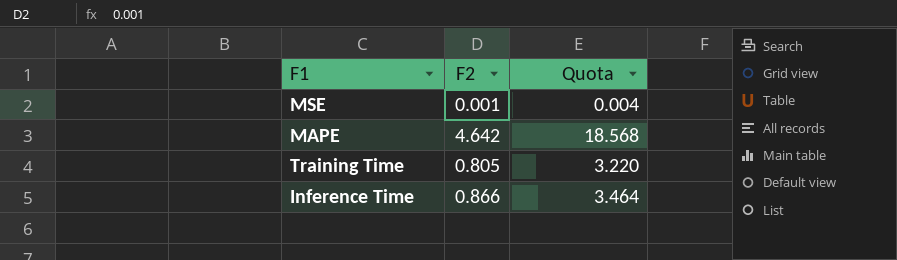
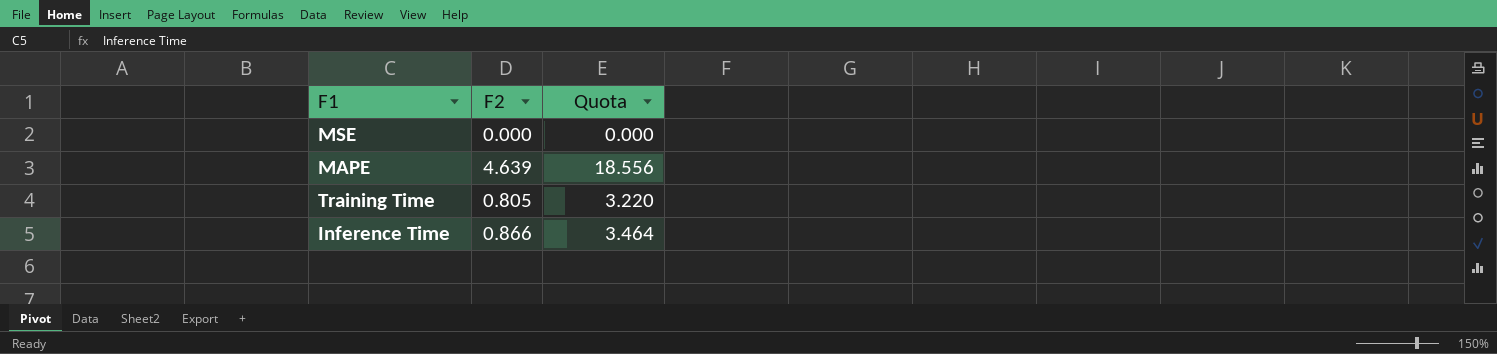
MSE | F2: 0.001 -> 0.000
MSE | Quota: 0.004 -> 0.000
MAPE | F2: 4.642 -> 4.639
MAPE | Quota: 18.568 -> 18.556

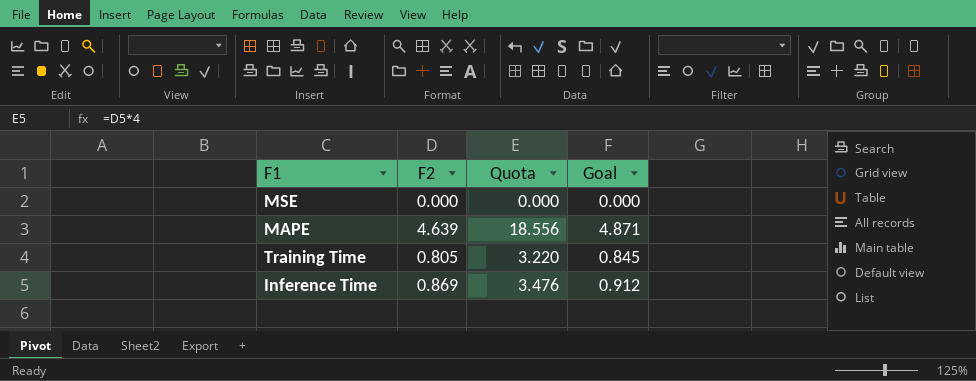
column Goal | formula: none -> [F2] * 1.05
Inference Time | F2: 0.866 -> 0.869
Inference Time | Quota: 3.464 -> 3.476

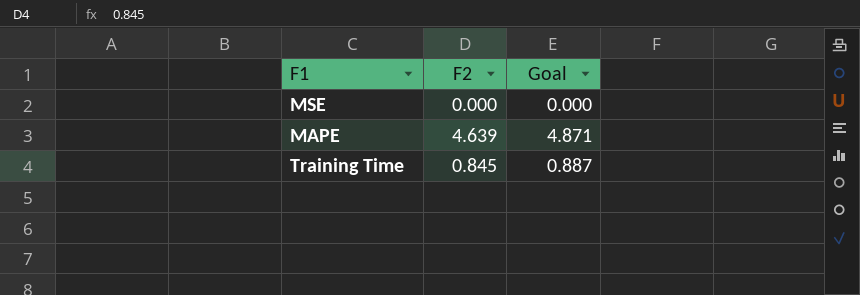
column Quota | formula: [F2] * 4 -> none
row Inference Time: 0.869 | 3.476 | 0.912 -> none
Training Time | F2: 0.805 -> 0.845
Training Time | Goal: 0.845 -> 0.887

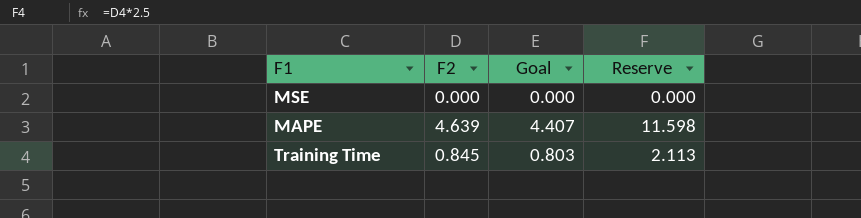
column Goal | formula: [F2] * 1.05 -> [F2] * 0.95
column Reserve | formula: none -> [F2] * 2.5

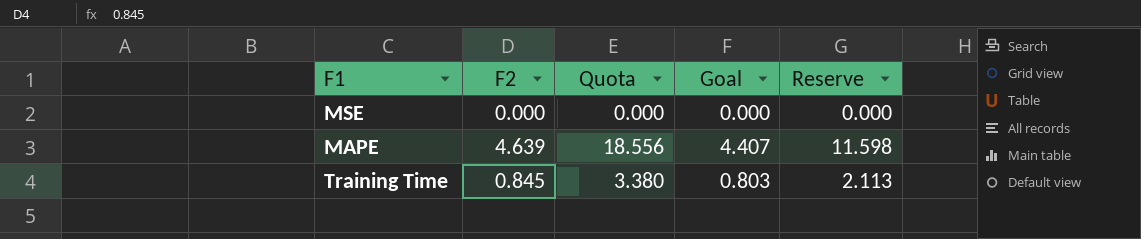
column Quota | formula: none -> [F2] * 4

